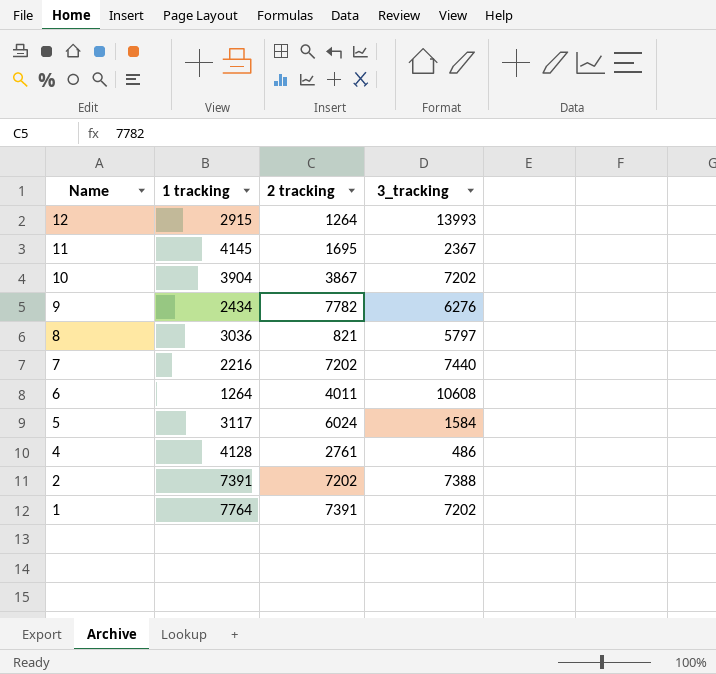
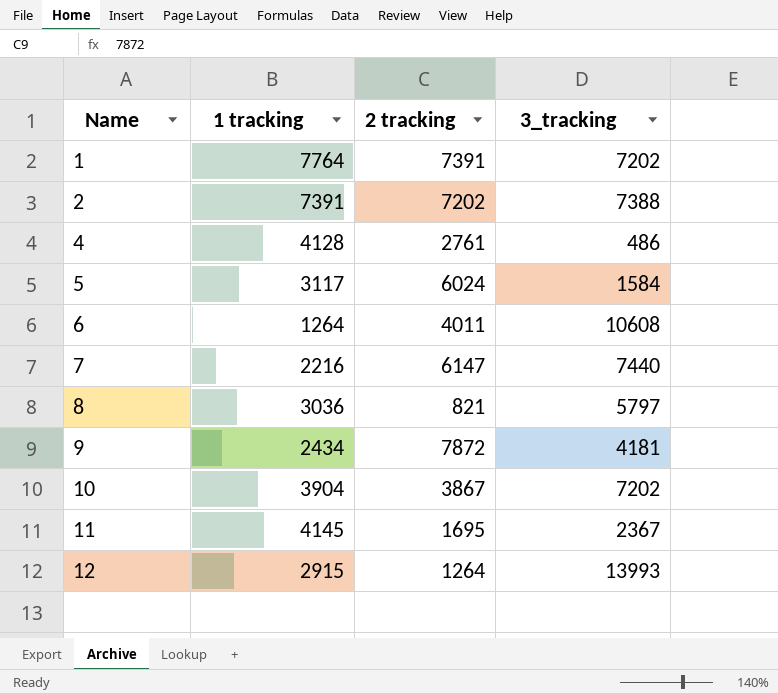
row order: Name descending -> Name ascending
7 | 2 tracking: 7202 -> 6147
9 | 2 tracking: 7782 -> 7872
9 | 3_tracking: 6276 -> 4181

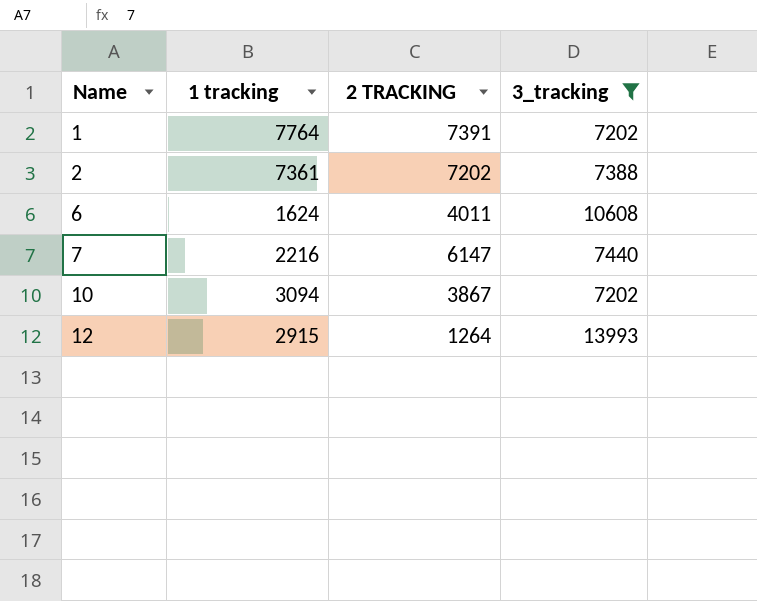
filter: none -> 3_tracking >= 7202
column name: 2 tracking -> 2 TRACKING
2 | 1 tracking: 7391 -> 7361
6 | 1 tracking: 1264 -> 1624
10 | 1 tracking: 3904 -> 3094

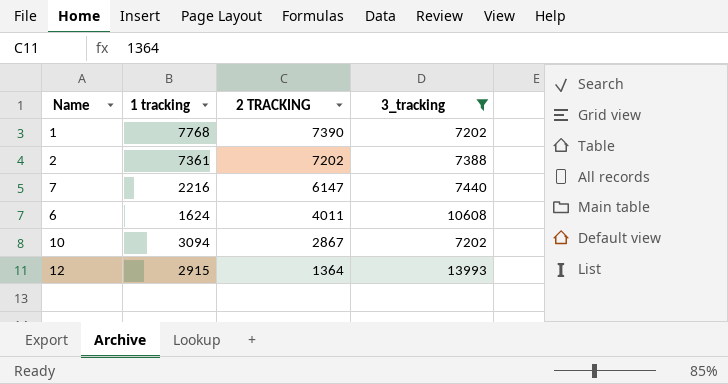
row order: Name ascending -> 2 TRACKING descending
1 | 1 tracking: 7764 -> 7768
1 | 2 TRACKING: 7391 -> 7390
10 | 2 TRACKING: 3867 -> 2867
12 | 2 TRACKING: 1264 -> 1364

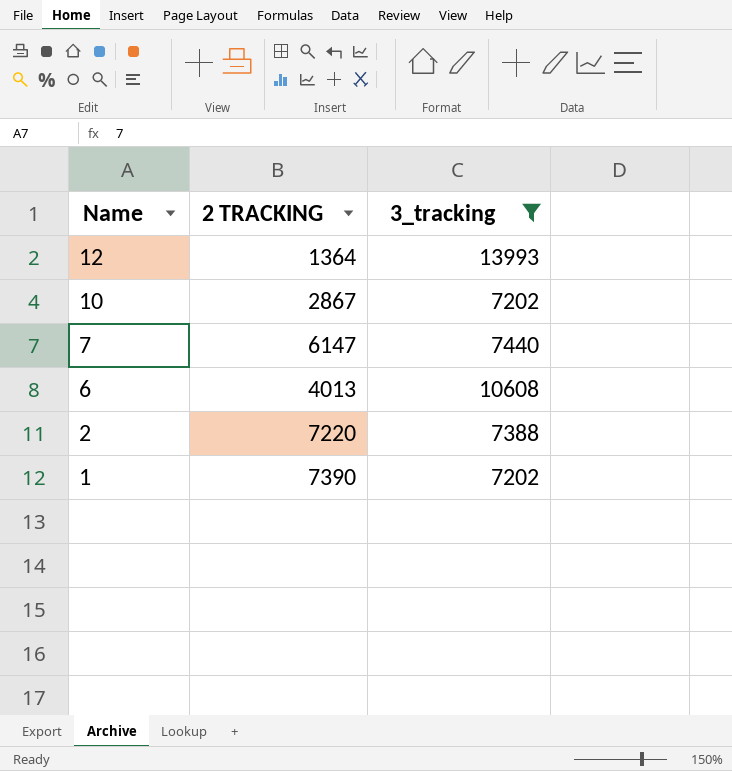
row order: 2 TRACKING descending -> Name descending
column 1 tracking | position: 2 -> none
6 | 2 TRACKING: 4011 -> 4013
2 | 2 TRACKING: 7202 -> 7220

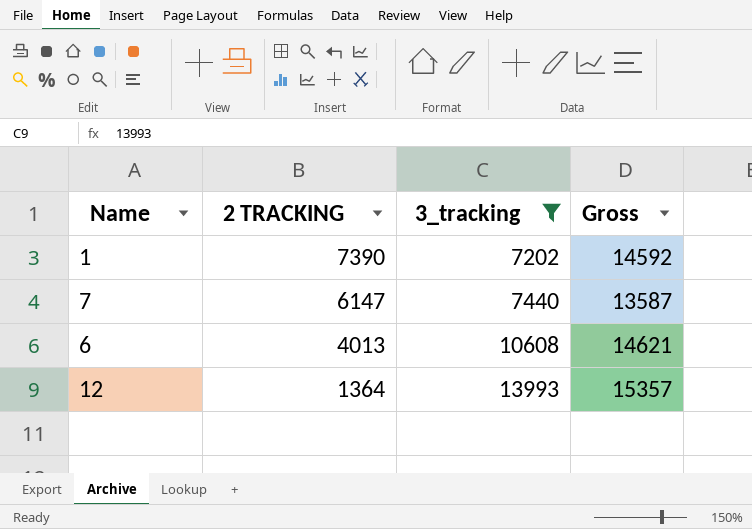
row order: Name descending -> 2 TRACKING descending
column Gross | formula: none -> [2 TRACKING] + [3_tracking]
row 10: 2867 | 7202 -> none
row 2: 7220 | 7388 -> none

